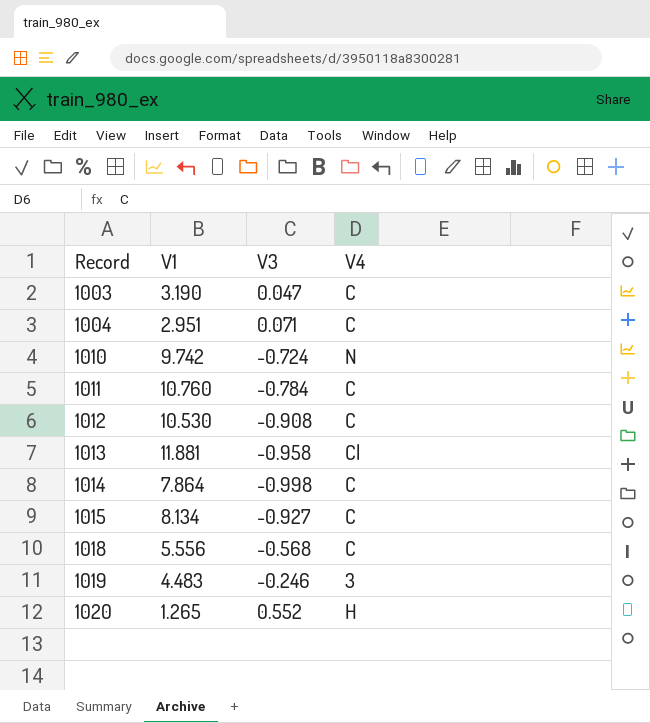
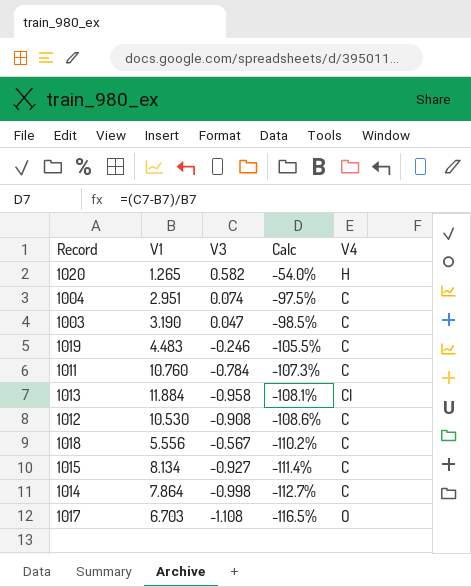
row order: Record ascending -> Calc descending
column Calc | formula: none -> ([V3] - [V1]) / [V1]
row 1010: 9.742 | -0.724 | N -> none
1020 | V3: 0.552 -> 0.582
1004 | V3: 0.071 -> 0.074
1019 | V4: 3 -> C
1013 | V1: 11.881 -> 11.884
1018 | V3: -0.568 -> -0.567
row 1017: none -> 6.703 | -1.108 | -116.5% | O

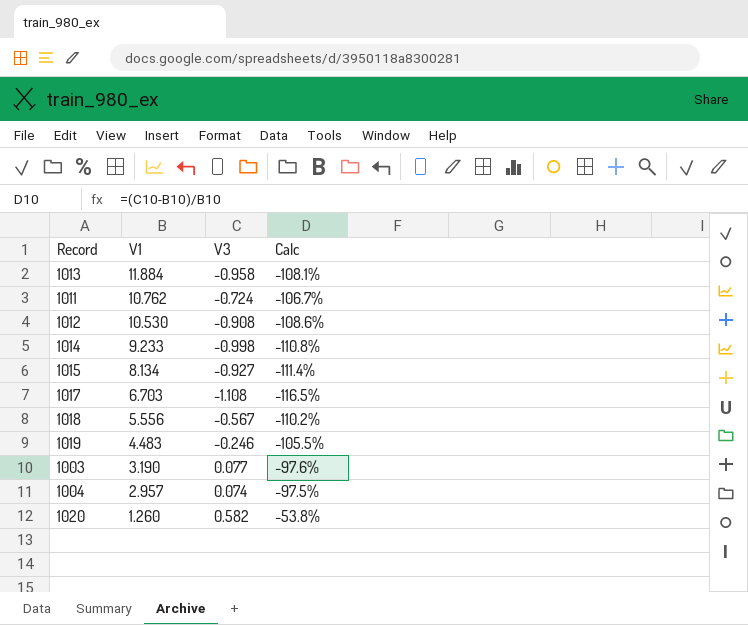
row order: Calc descending -> V1 descending
column V4 | position: 5 -> none
1011 | V1: 10.760 -> 10.762
1011 | V3: -0.784 -> -0.724
1011 | Calc: -107.3% -> -106.7%
1014 | V1: 7.864 -> 9.233
1014 | Calc: -112.7% -> -110.8%
1003 | V3: 0.047 -> 0.077
1003 | Calc: -98.5% -> -97.6%
1004 | V1: 2.951 -> 2.957
1020 | V1: 1.265 -> 1.260
1020 | Calc: -54.0% -> -53.8%

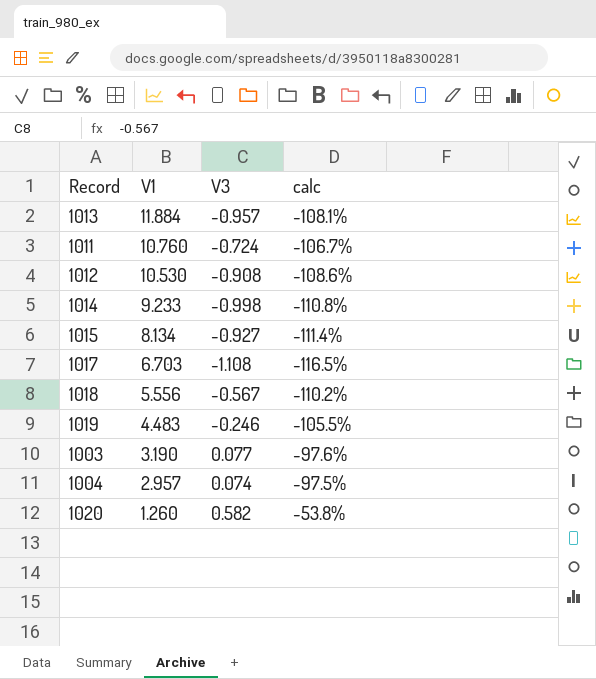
column name: Calc -> calc
1013 | V3: -0.958 -> -0.957
1011 | V1: 10.762 -> 10.760

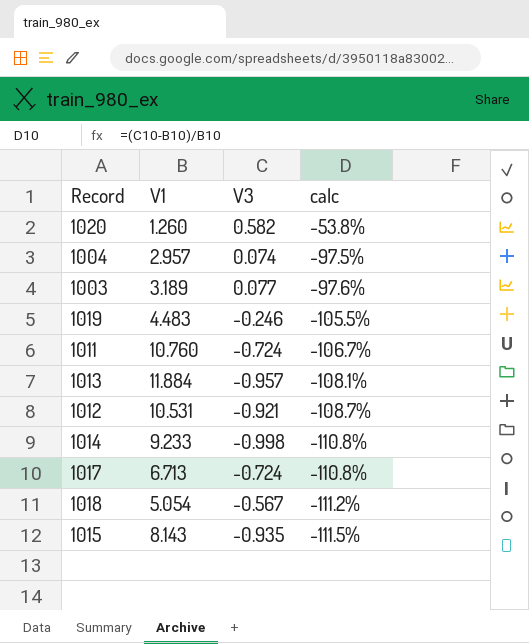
row order: V1 descending -> calc descending
1003 | V1: 3.190 -> 3.189
1012 | V1: 10.530 -> 10.531
1012 | V3: -0.908 -> -0.921
1012 | calc: -108.6% -> -108.7%
1017 | V1: 6.703 -> 6.713
1017 | V3: -1.108 -> -0.724
1017 | calc: -116.5% -> -110.8%
1018 | V1: 5.556 -> 5.054
1018 | calc: -110.2% -> -111.2%
1015 | V1: 8.134 -> 8.143
1015 | V3: -0.927 -> -0.935
1015 | calc: -111.4% -> -111.5%

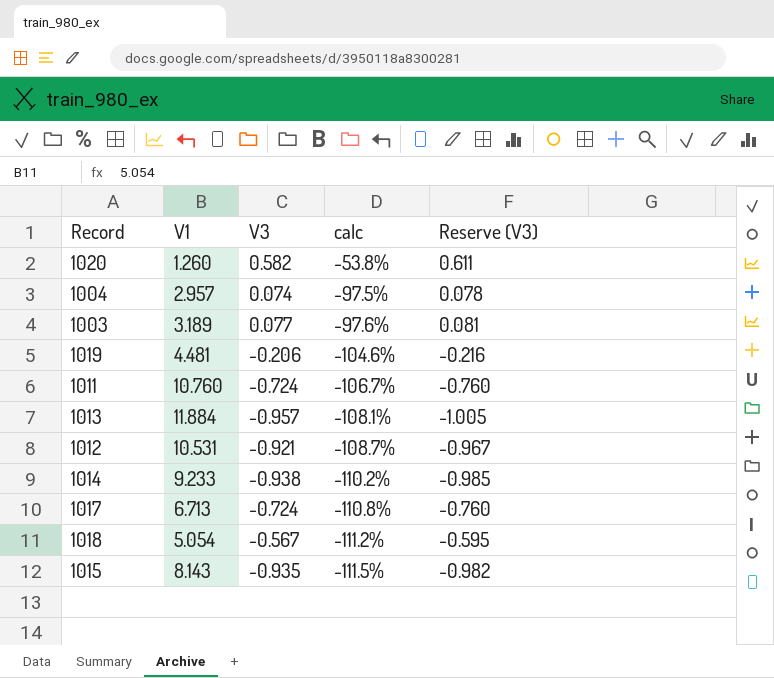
column Reserve (V3) | formula: none -> [V3] * 1.05
1019 | V1: 4.483 -> 4.481
1019 | V3: -0.246 -> -0.206
1019 | calc: -105.5% -> -104.6%
1014 | V3: -0.998 -> -0.938
1014 | calc: -110.8% -> -110.2%

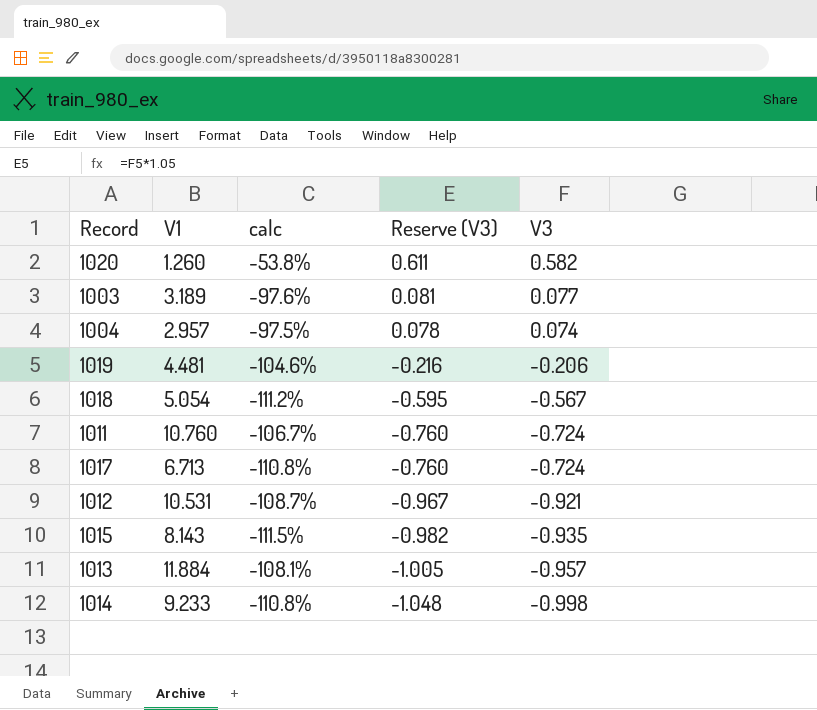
row order: calc descending -> Reserve (V3) descending
column V3 | position: 3 -> 5
1014 | calc: -110.2% -> -110.8%
1014 | Reserve (V3): -0.985 -> -1.048
1014 | V3: -0.938 -> -0.998

